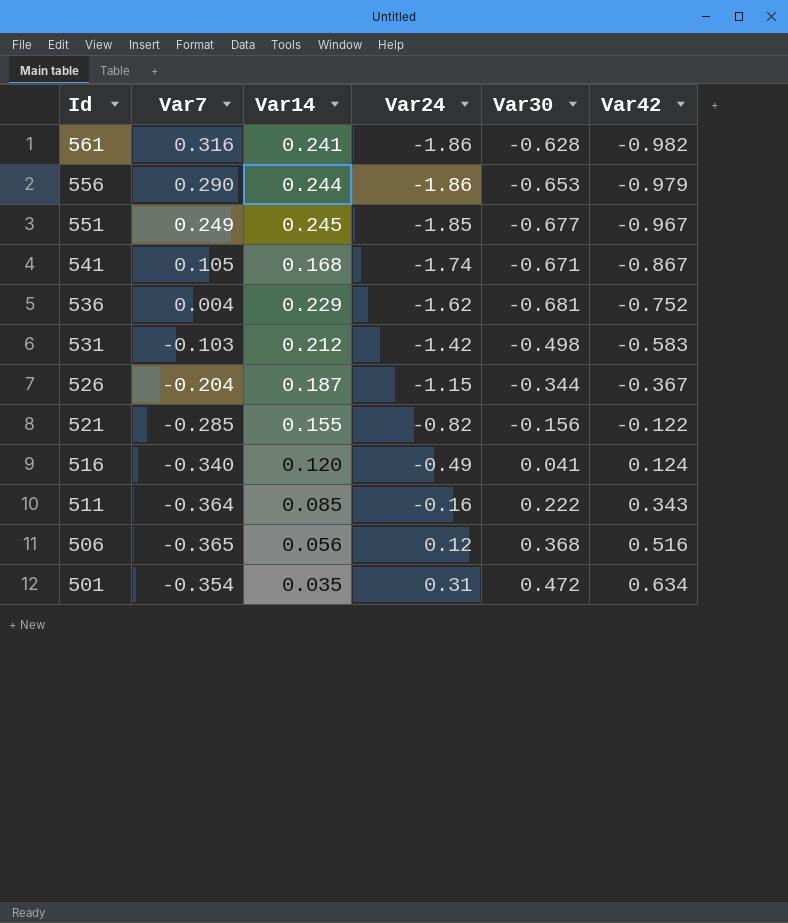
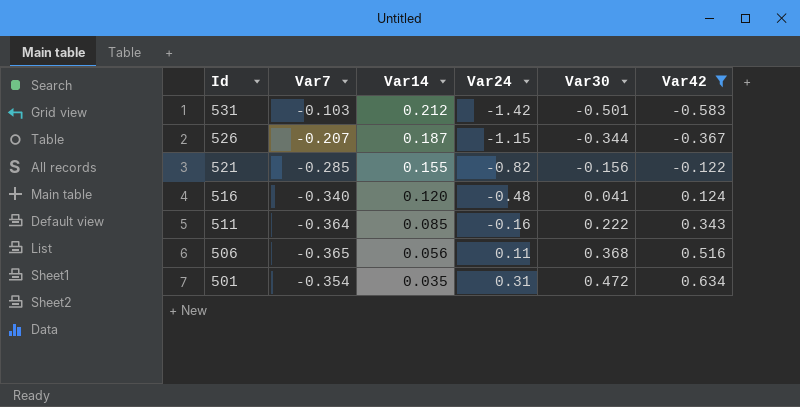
filter: none -> Var42 >= -0.583
531 | Var30: -0.498 -> -0.501
526 | Var7: -0.204 -> -0.207
516 | Var24: -0.49 -> -0.48
506 | Var24: 0.12 -> 0.11

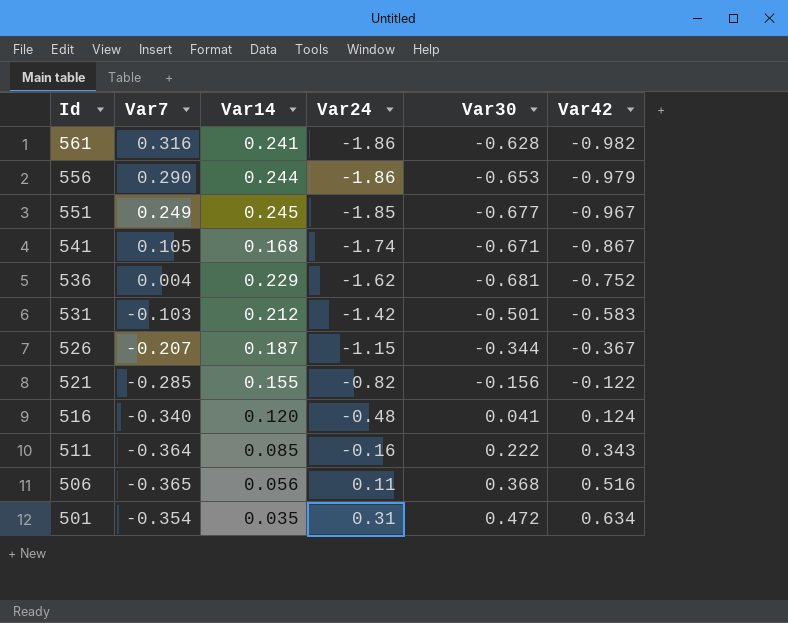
filter: Var42 >= -0.583 -> none

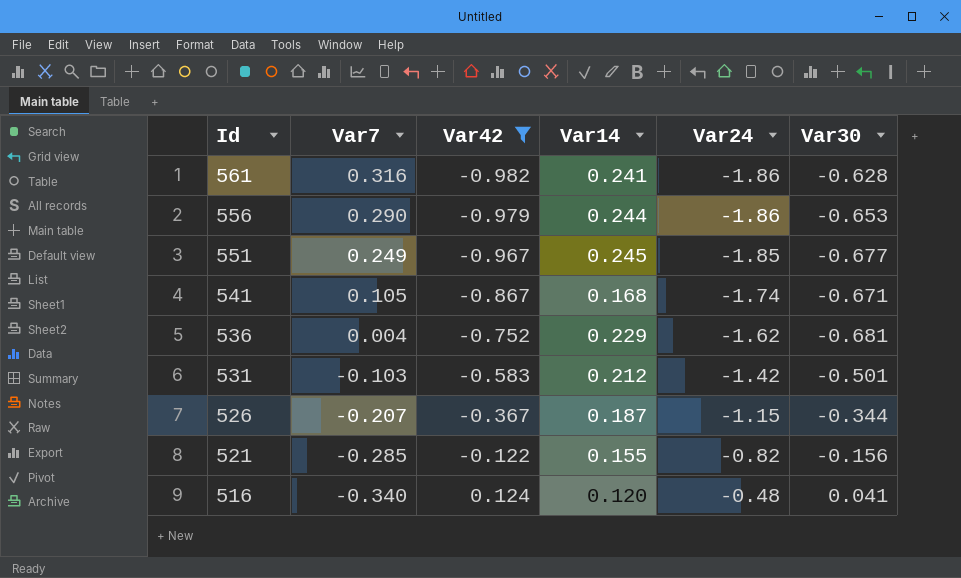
filter: none -> Var42 <= 0.124
column Var42 | position: 6 -> 3

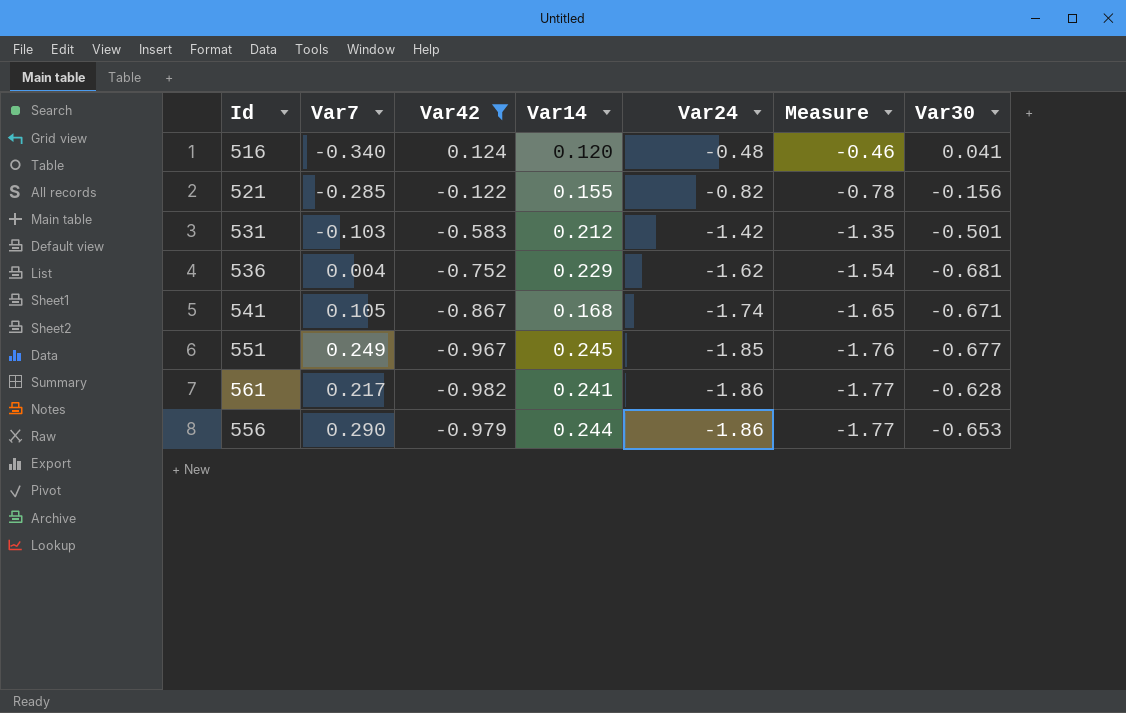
row order: Id descending -> Var24 descending
column Measure | formula: none -> [Var24] * 0.95
row 526: -0.207 | -0.367 | 0.187 | -1.15 | -0.344 -> none
561 | Var7: 0.316 -> 0.217

